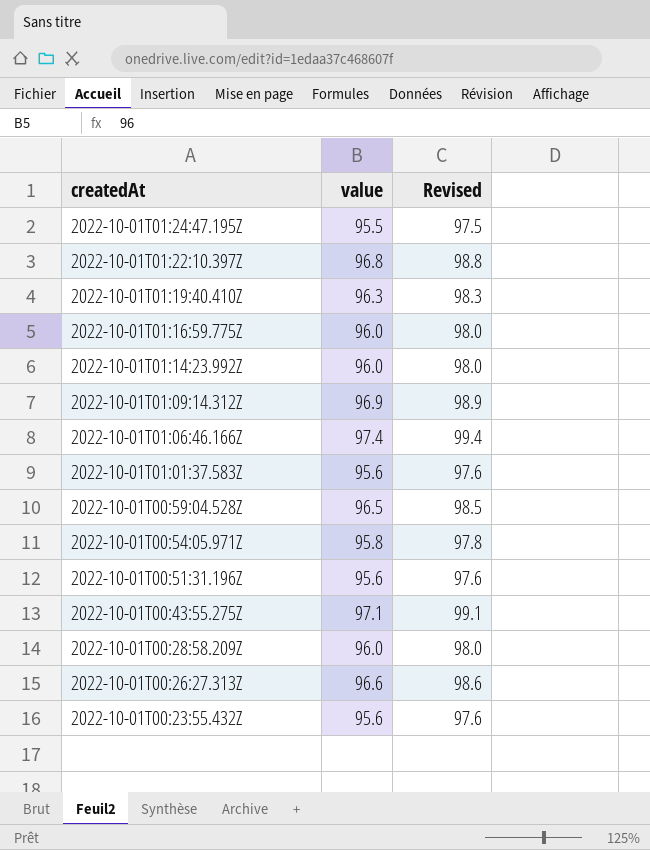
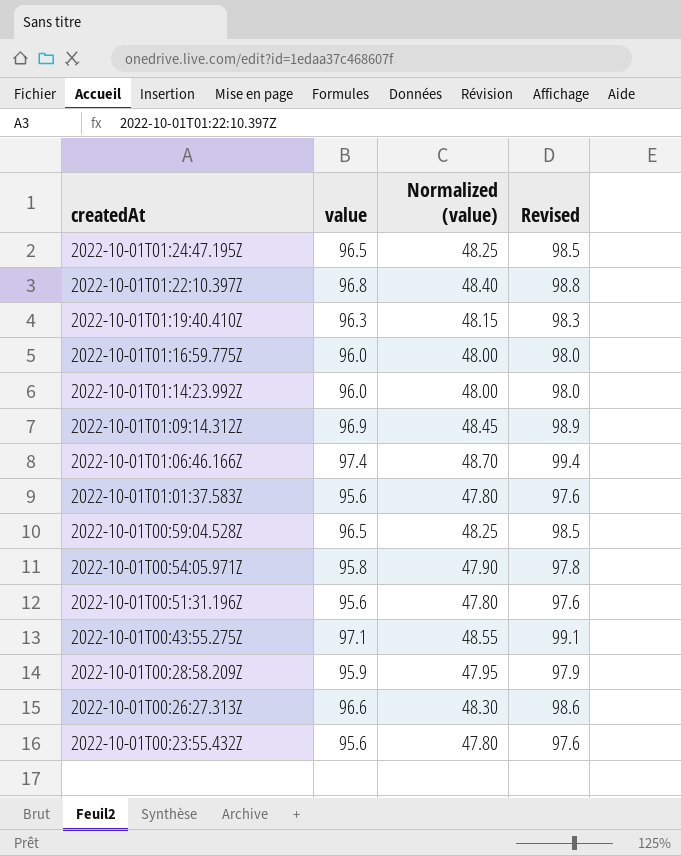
column Normalized (value) | formula: none -> [value] * 0.5
2022-10-01T01:24:47.195Z | value: 95.5 -> 96.5
2022-10-01T01:24:47.195Z | Revised: 97.5 -> 98.5
2022-10-01T00:28:58.209Z | value: 96.0 -> 95.9
2022-10-01T00:28:58.209Z | Revised: 98.0 -> 97.9

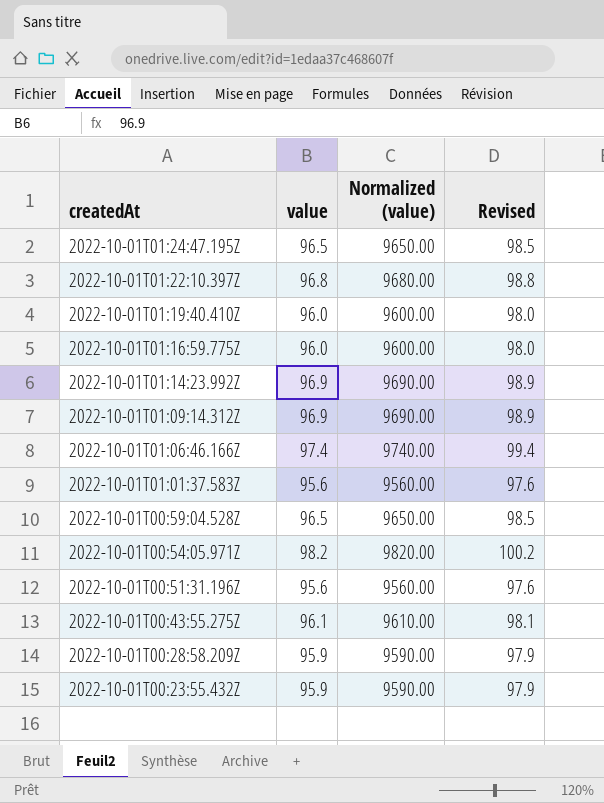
column Normalized (value) | formula: [value] * 0.5 -> [value] * 100
row 2022-10-01T00:26:27.313Z: 96.6 | 48.30 | 98.6 -> none
2022-10-01T01:19:40.410Z | value: 96.3 -> 96.0
2022-10-01T01:19:40.410Z | Revised: 98.3 -> 98.0
2022-10-01T01:14:23.992Z | value: 96.0 -> 96.9
2022-10-01T01:14:23.992Z | Revised: 98.0 -> 98.9
2022-10-01T00:54:05.971Z | value: 95.8 -> 98.2
2022-10-01T00:54:05.971Z | Revised: 97.8 -> 100.2
2022-10-01T00:43:55.275Z | value: 97.1 -> 96.1
2022-10-01T00:43:55.275Z | Revised: 99.1 -> 98.1
2022-10-01T00:23:55.432Z | value: 95.6 -> 95.9
2022-10-01T00:23:55.432Z | Revised: 97.6 -> 97.9

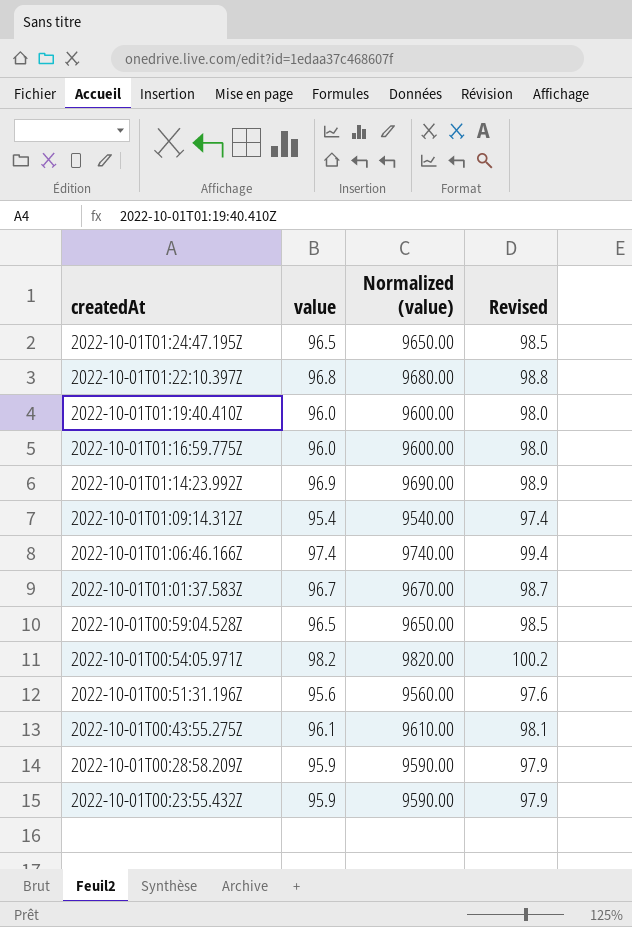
2022-10-01T01:09:14.312Z | value: 96.9 -> 95.4
2022-10-01T01:09:14.312Z | Normalized (value): 9690.00 -> 9540.00
2022-10-01T01:09:14.312Z | Revised: 98.9 -> 97.4
2022-10-01T01:01:37.583Z | value: 95.6 -> 96.7
2022-10-01T01:01:37.583Z | Normalized (value): 9560.00 -> 9670.00
2022-10-01T01:01:37.583Z | Revised: 97.6 -> 98.7

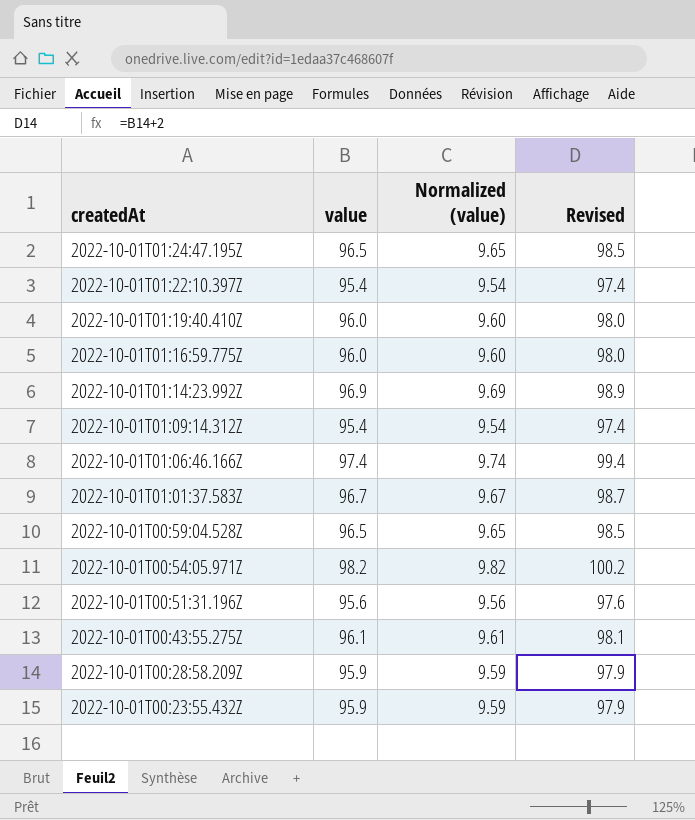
column Normalized (value) | formula: [value] * 100 -> [value] * 0.1
2022-10-01T01:22:10.397Z | value: 96.8 -> 95.4
2022-10-01T01:22:10.397Z | Revised: 98.8 -> 97.4

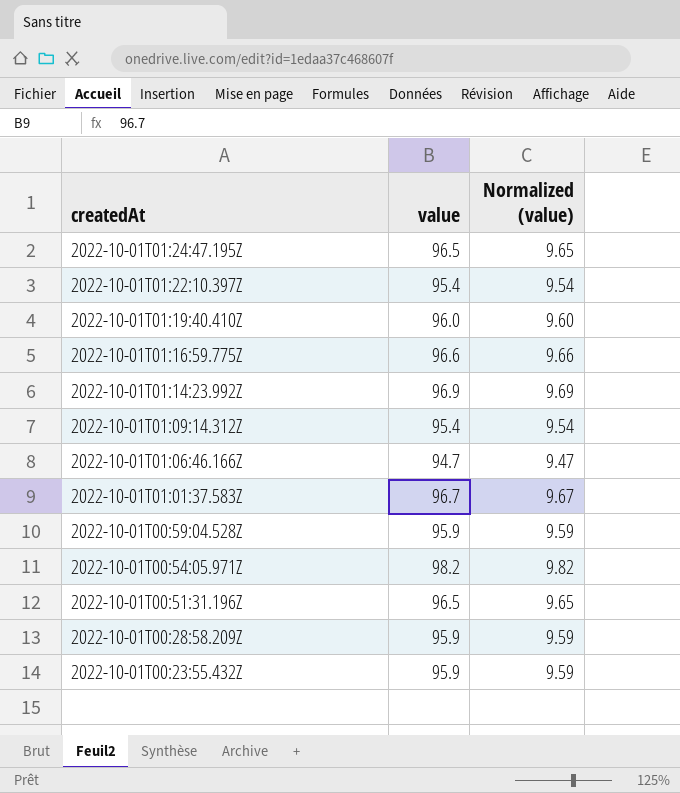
column Revised | formula: [value] + 2 -> none
row 2022-10-01T00:43:55.275Z: 96.1 | 9.61 | 98.1 -> none
2022-10-01T01:16:59.775Z | value: 96.0 -> 96.6
2022-10-01T01:16:59.775Z | Normalized (value): 9.60 -> 9.66
2022-10-01T01:06:46.166Z | value: 97.4 -> 94.7
2022-10-01T01:06:46.166Z | Normalized (value): 9.74 -> 9.47
2022-10-01T00:59:04.528Z | value: 96.5 -> 95.9
2022-10-01T00:59:04.528Z | Normalized (value): 9.65 -> 9.59
2022-10-01T00:51:31.196Z | value: 95.6 -> 96.5
2022-10-01T00:51:31.196Z | Normalized (value): 9.56 -> 9.65

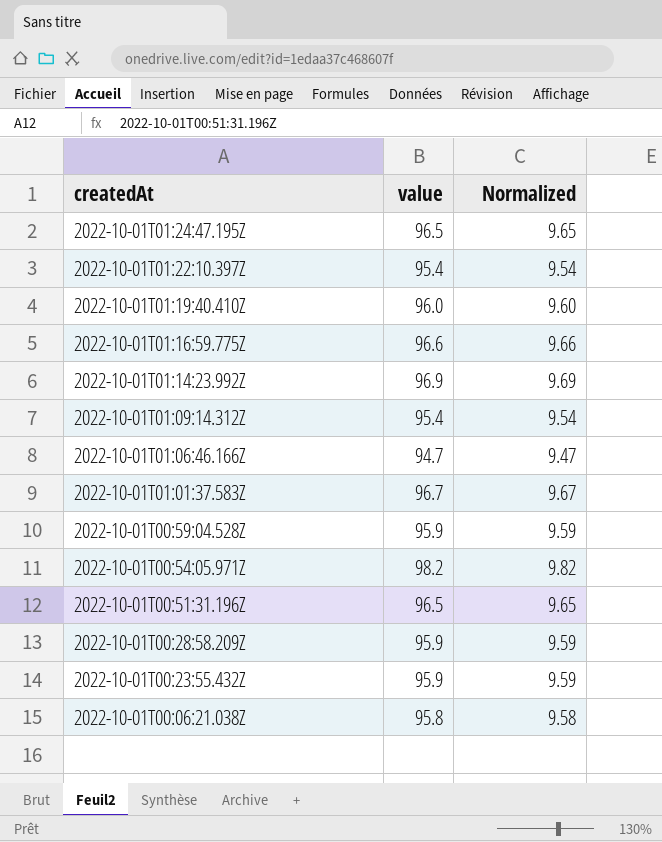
column name: Normalized (value) -> Normalized
row 2022-10-01T00:06:21.038Z: none -> 95.8 | 9.58

